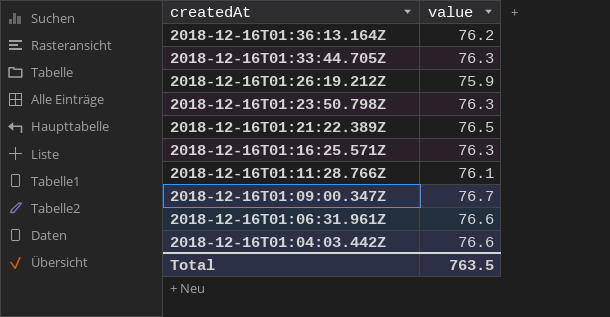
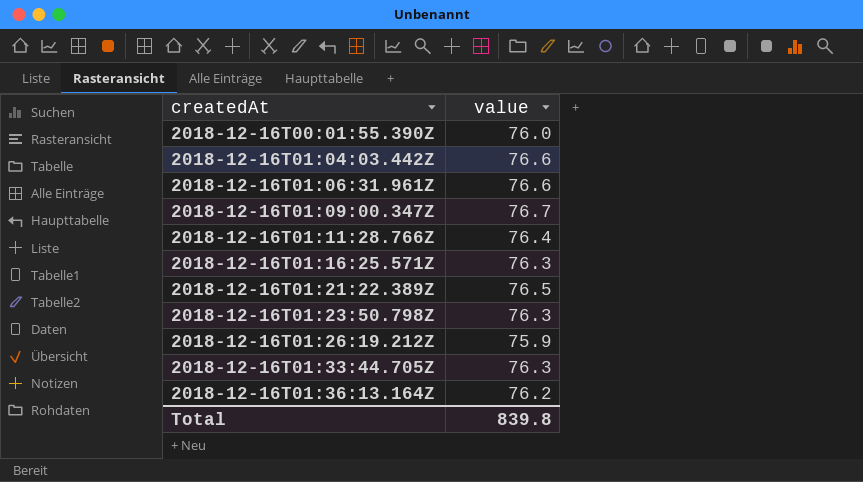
row order: createdAt descending -> createdAt ascending
row 2018-12-16T00:01:55.390Z: none -> 76.0
2018-12-16T01:11:28.766Z | value: 76.1 -> 76.4
Total | value: 763.5 -> 839.8

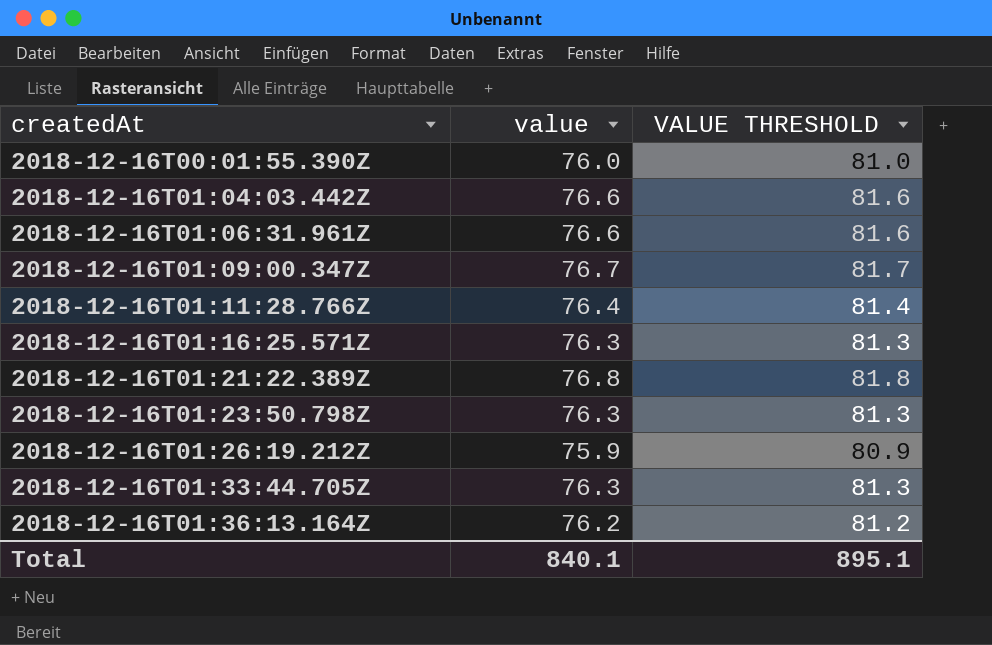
column VALUE THRESHOLD | formula: none -> [value] + 5
2018-12-16T01:21:22.389Z | value: 76.5 -> 76.8
Total | value: 839.8 -> 840.1

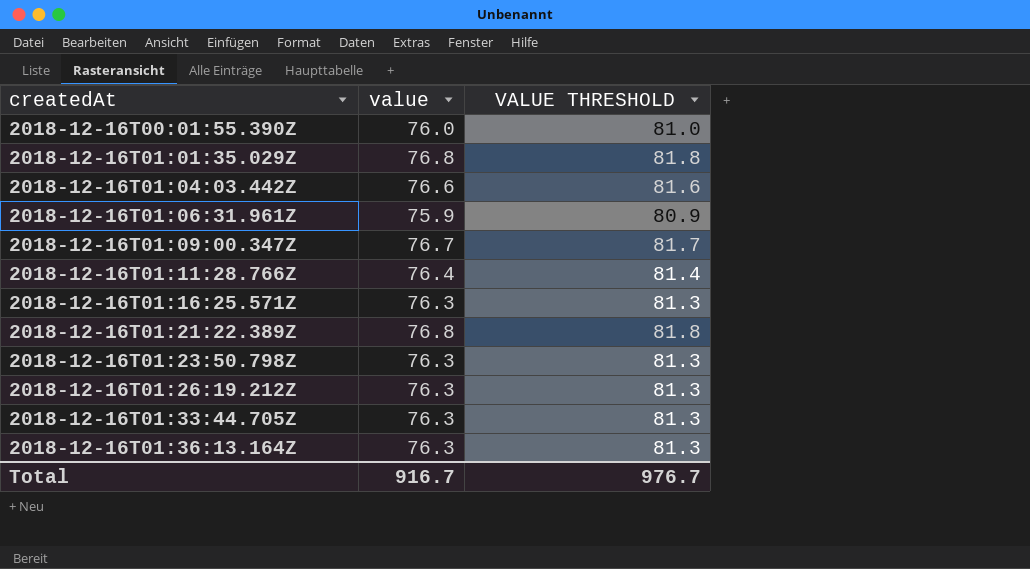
row 2018-12-16T01:01:35.029Z: none -> 76.8 | 81.8
2018-12-16T01:06:31.961Z | value: 76.6 -> 75.9
2018-12-16T01:06:31.961Z | VALUE THRESHOLD: 81.6 -> 80.9
2018-12-16T01:26:19.212Z | value: 75.9 -> 76.3
2018-12-16T01:26:19.212Z | VALUE THRESHOLD: 80.9 -> 81.3
2018-12-16T01:36:13.164Z | value: 76.2 -> 76.3
2018-12-16T01:36:13.164Z | VALUE THRESHOLD: 81.2 -> 81.3
Total | value: 840.1 -> 916.7
Total | VALUE THRESHOLD: 895.1 -> 976.7

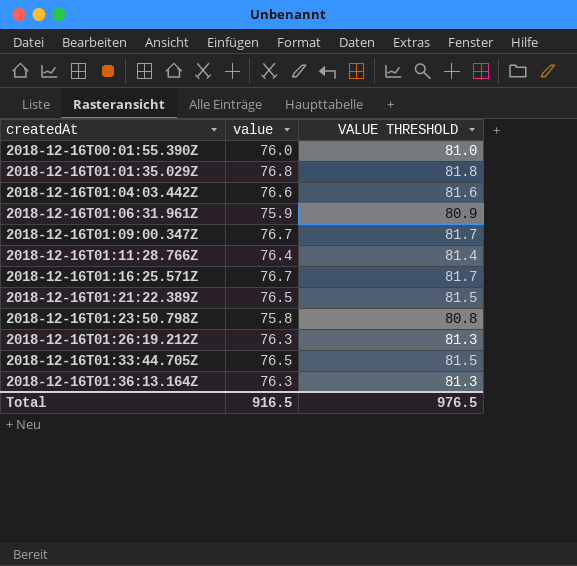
2018-12-16T01:16:25.571Z | value: 76.3 -> 76.7
2018-12-16T01:16:25.571Z | VALUE THRESHOLD: 81.3 -> 81.7
2018-12-16T01:21:22.389Z | value: 76.8 -> 76.5
2018-12-16T01:21:22.389Z | VALUE THRESHOLD: 81.8 -> 81.5
2018-12-16T01:23:50.798Z | value: 76.3 -> 75.8
2018-12-16T01:23:50.798Z | VALUE THRESHOLD: 81.3 -> 80.8
2018-12-16T01:33:44.705Z | value: 76.3 -> 76.5
2018-12-16T01:33:44.705Z | VALUE THRESHOLD: 81.3 -> 81.5
Total | value: 916.7 -> 916.5
Total | VALUE THRESHOLD: 976.7 -> 976.5

